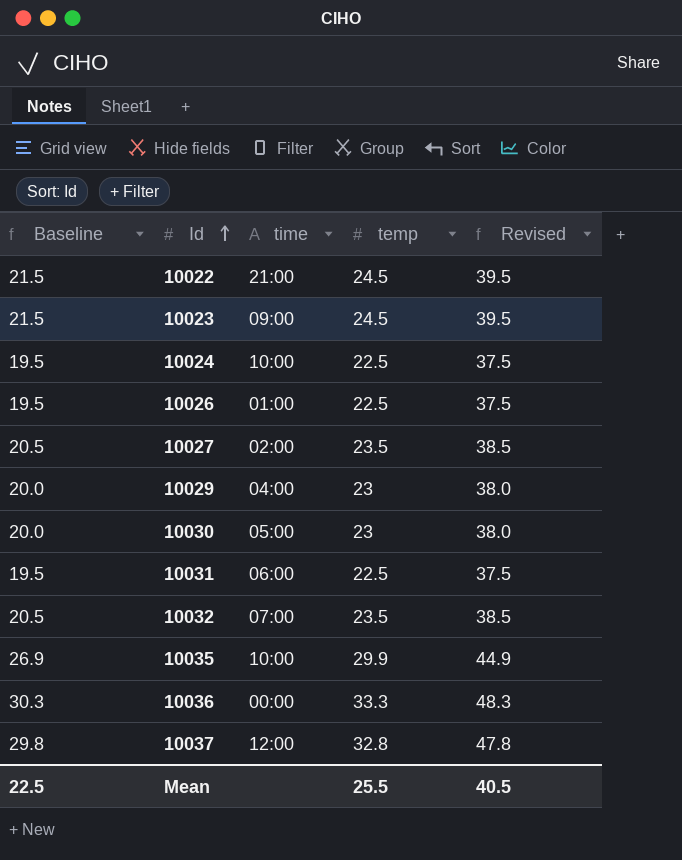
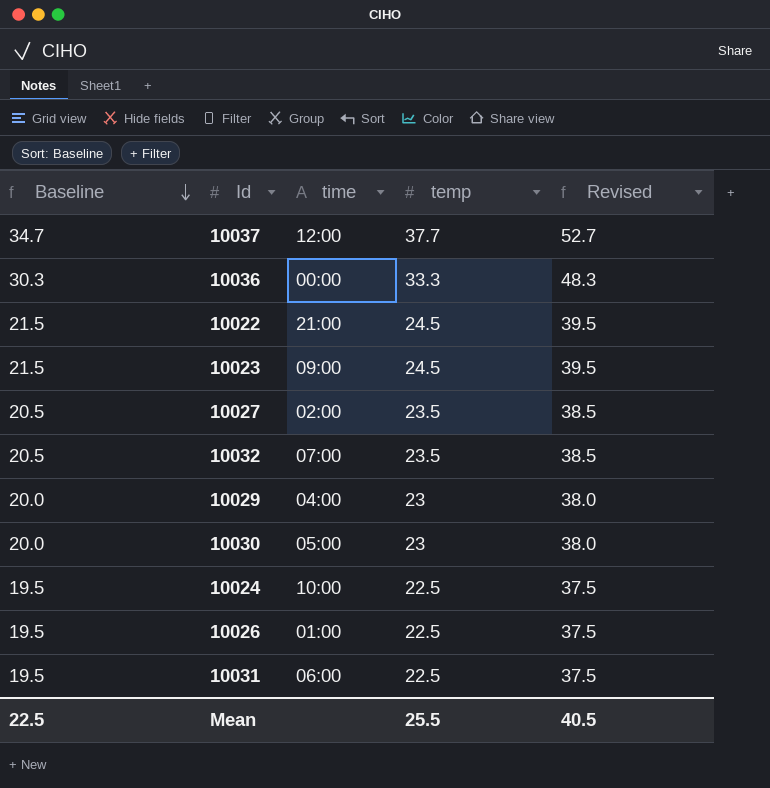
row order: Id ascending -> Baseline descending
row 10035: 26.9 | 10:00 | 29.9 | 44.9 -> none
10037 | Baseline: 29.8 -> 34.7
10037 | temp: 32.8 -> 37.7
10037 | Revised: 47.8 -> 52.7

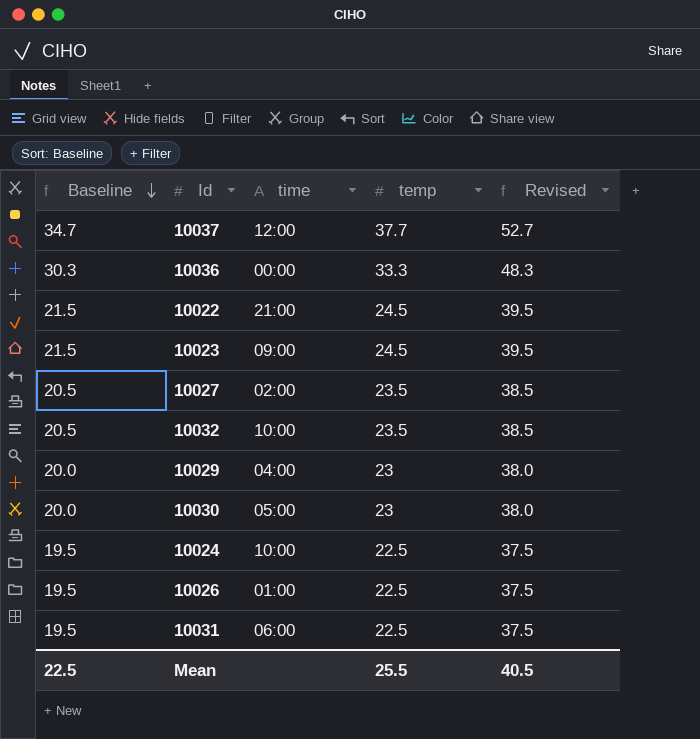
10032 | time: 07:00 -> 10:00

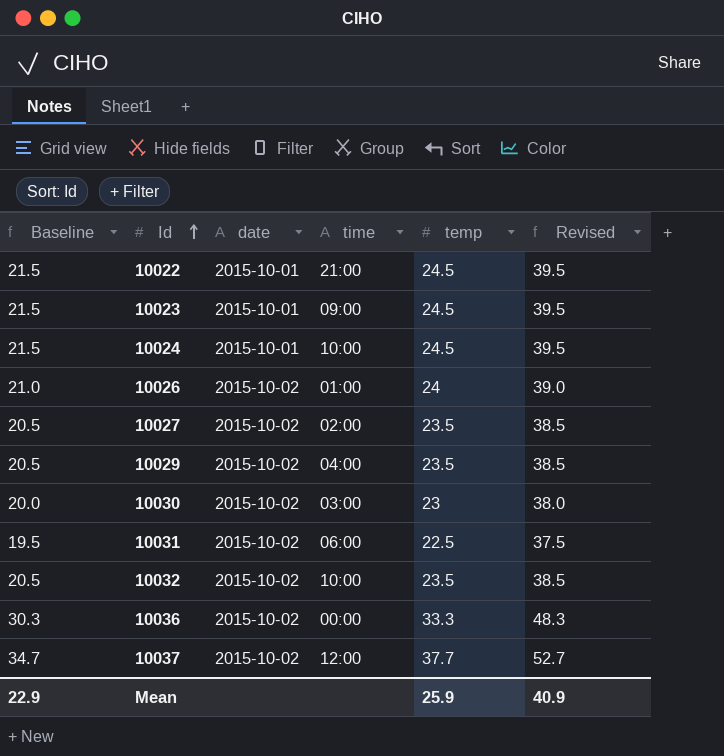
row order: Baseline descending -> Id ascending
column date | position: none -> 3
10024 | Baseline: 19.5 -> 21.5
10024 | temp: 22.5 -> 24.5
10024 | Revised: 37.5 -> 39.5
10026 | Baseline: 19.5 -> 21.0
10026 | temp: 22.5 -> 24
10026 | Revised: 37.5 -> 39.0
10029 | Baseline: 20.0 -> 20.5
10029 | temp: 23 -> 23.5
10029 | Revised: 38.0 -> 38.5
10030 | time: 05:00 -> 03:00
Mean | Baseline: 22.5 -> 22.9
Mean | temp: 25.5 -> 25.9
Mean | Revised: 40.5 -> 40.9

